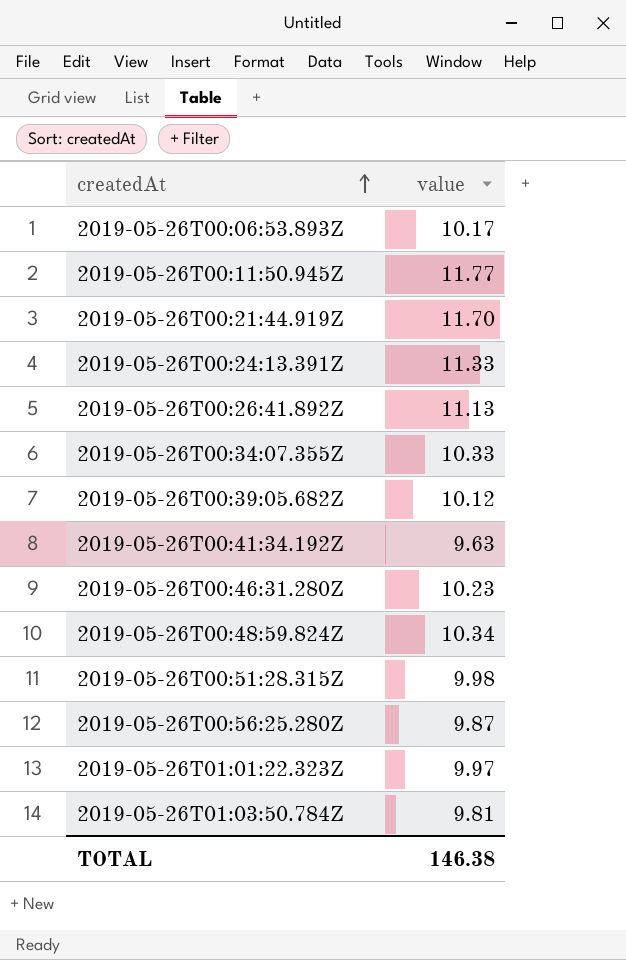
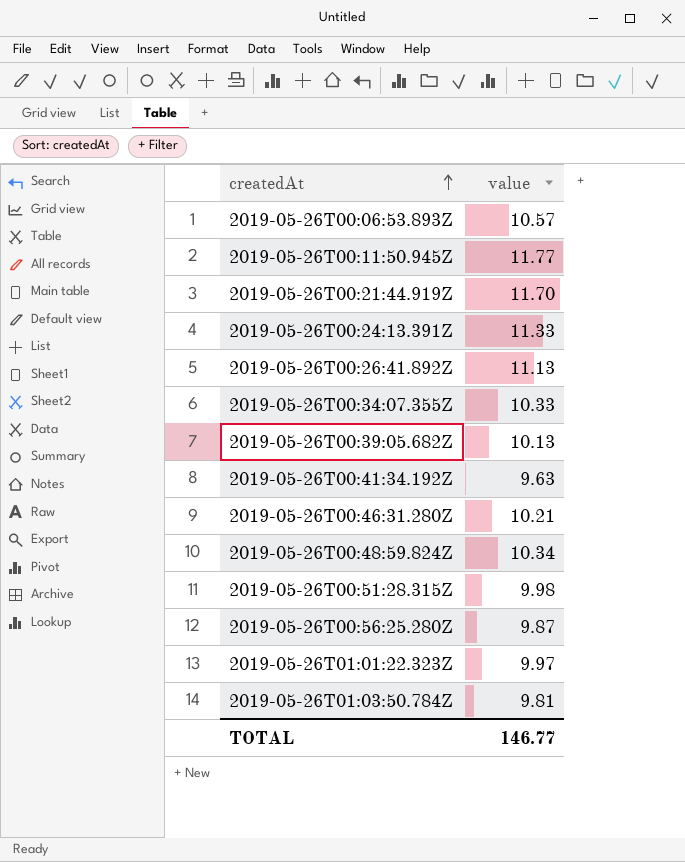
2019-05-26T00:06:53.893Z | value: 10.17 -> 10.57
2019-05-26T00:39:05.682Z | value: 10.12 -> 10.13
2019-05-26T00:46:31.280Z | value: 10.23 -> 10.21
TOTAL | value: 146.38 -> 146.77

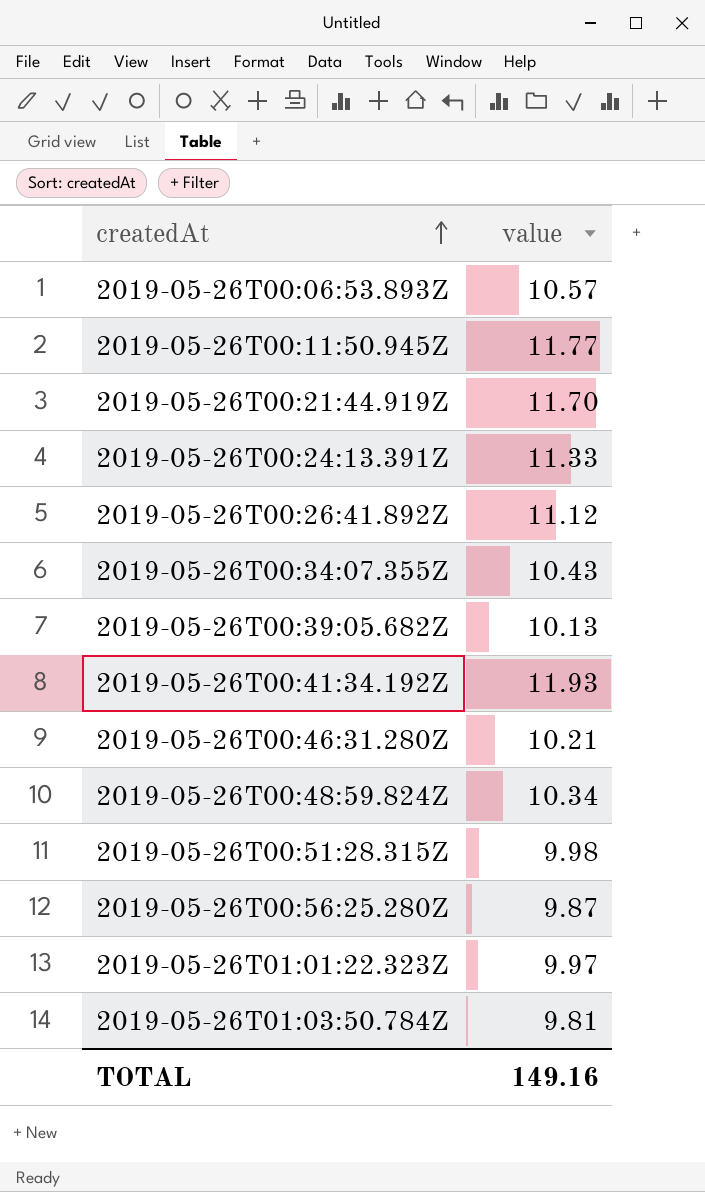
2019-05-26T00:26:41.892Z | value: 11.13 -> 11.12
2019-05-26T00:34:07.355Z | value: 10.33 -> 10.43
2019-05-26T00:41:34.192Z | value: 9.63 -> 11.93
TOTAL | value: 146.77 -> 149.16

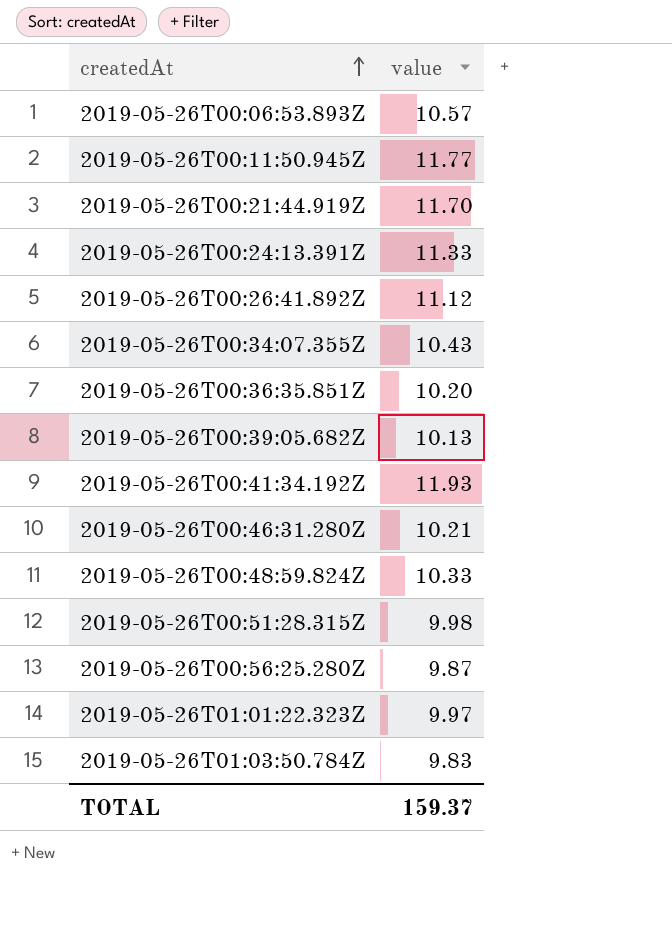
row 2019-05-26T00:36:35.851Z: none -> 10.20
2019-05-26T00:48:59.824Z | value: 10.34 -> 10.33
2019-05-26T01:03:50.784Z | value: 9.81 -> 9.83
TOTAL | value: 149.16 -> 159.37

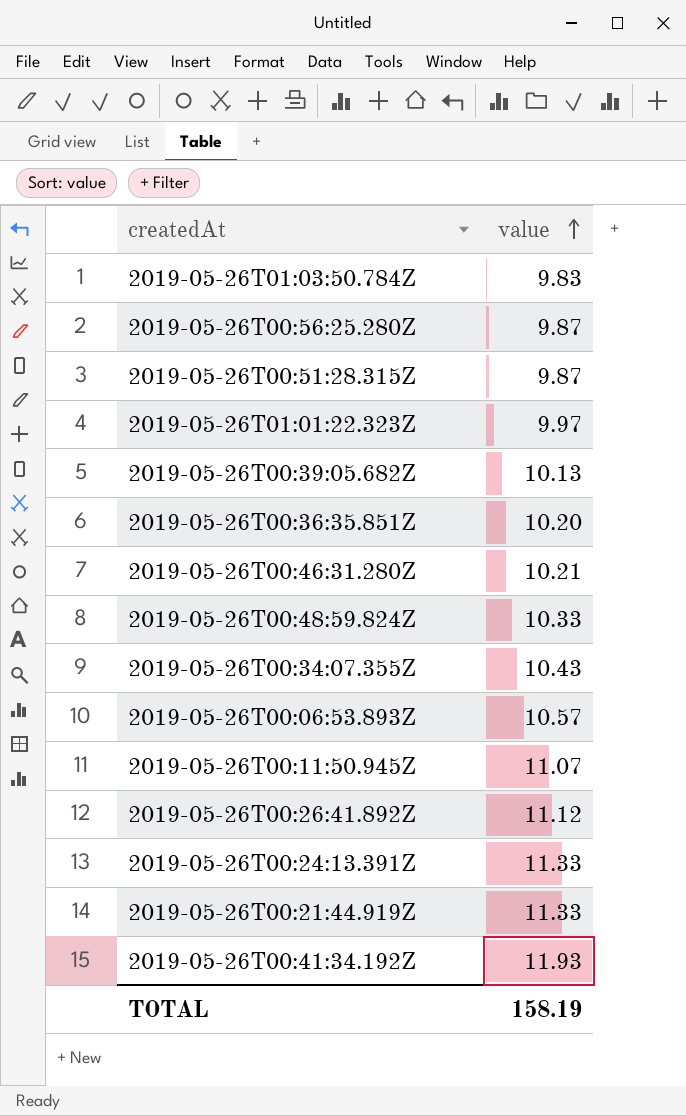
row order: createdAt ascending -> value ascending
2019-05-26T00:51:28.315Z | value: 9.98 -> 9.87
2019-05-26T00:11:50.945Z | value: 11.77 -> 11.07
2019-05-26T00:21:44.919Z | value: 11.70 -> 11.33
TOTAL | value: 159.37 -> 158.19

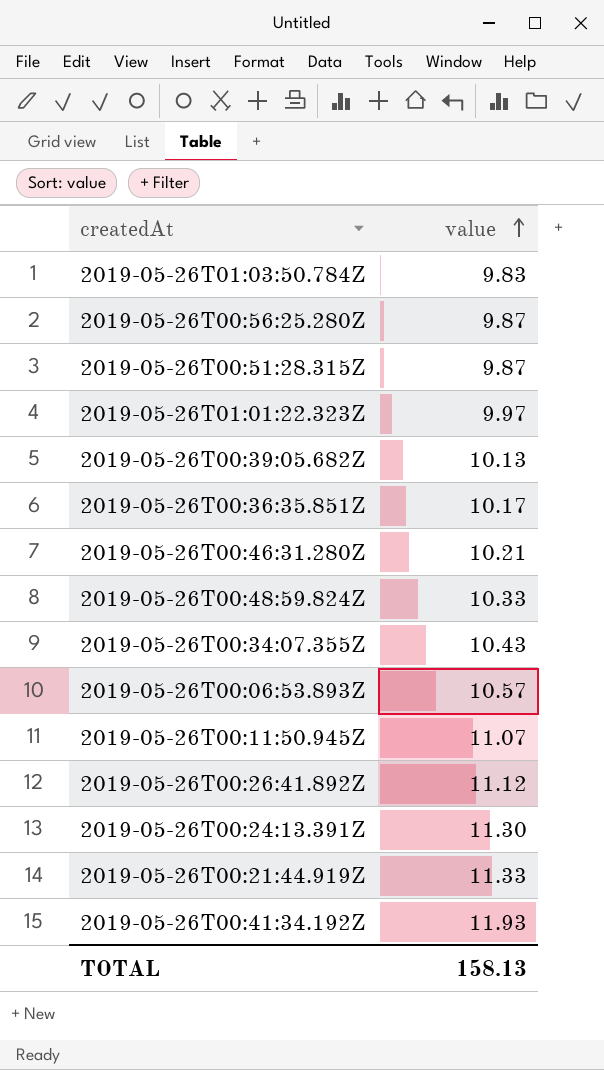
2019-05-26T00:36:35.851Z | value: 10.20 -> 10.17
2019-05-26T00:24:13.391Z | value: 11.33 -> 11.30
TOTAL | value: 158.19 -> 158.13

